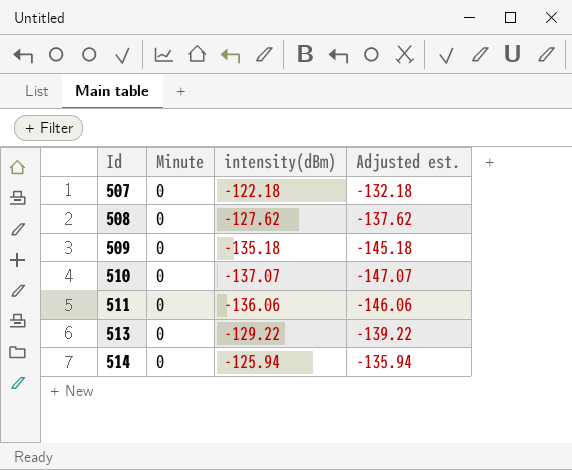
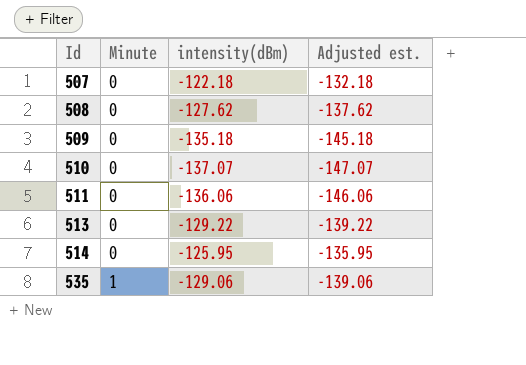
514 | intensity(dBm): -125.94 -> -125.95
514 | Adjusted est.: -135.94 -> -135.95
row 535: none -> 1 | -129.06 | -139.06

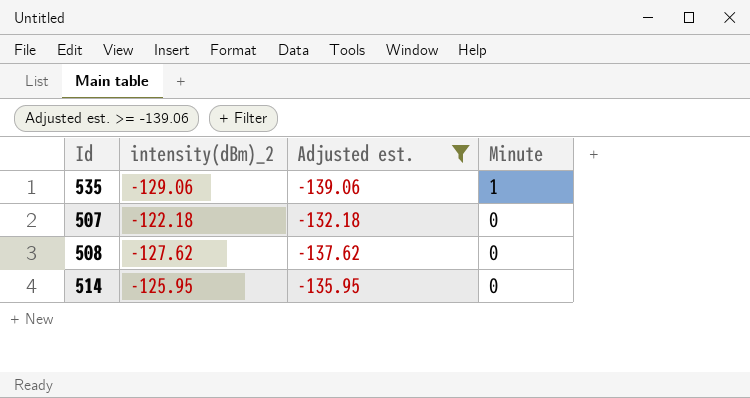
filter: none -> Adjusted est. >= -139.06
row order: Id ascending -> Minute descending
column name: intensity(dBm) -> intensity(dBm)_2
column Minute | position: 2 -> 4

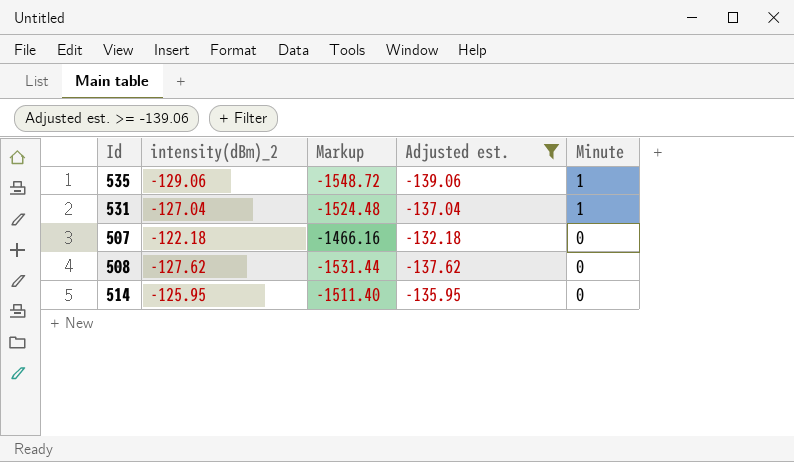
column Markup | formula: none -> [intensity(dBm)_2] * 12
row 531: none -> -127.04 | -1524.48 | -137.04 | 1

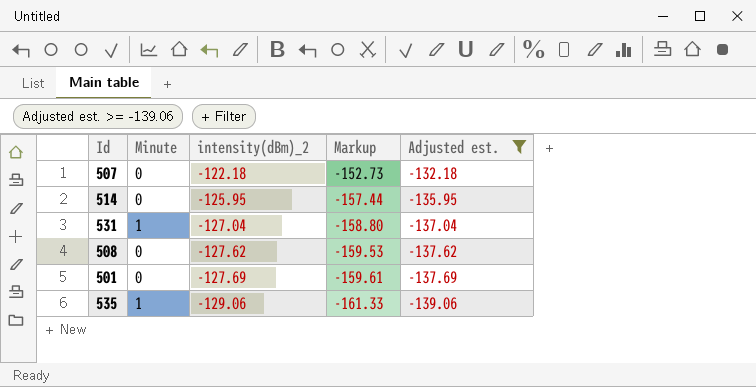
row order: Minute descending -> intensity(dBm)_2 descending
column Minute | position: 5 -> 2
column Markup | formula: [intensity(dBm)_2] * 12 -> [intensity(dBm)_2] * 1.25
row 501: none -> 0 | -127.69 | -159.61 | -137.69

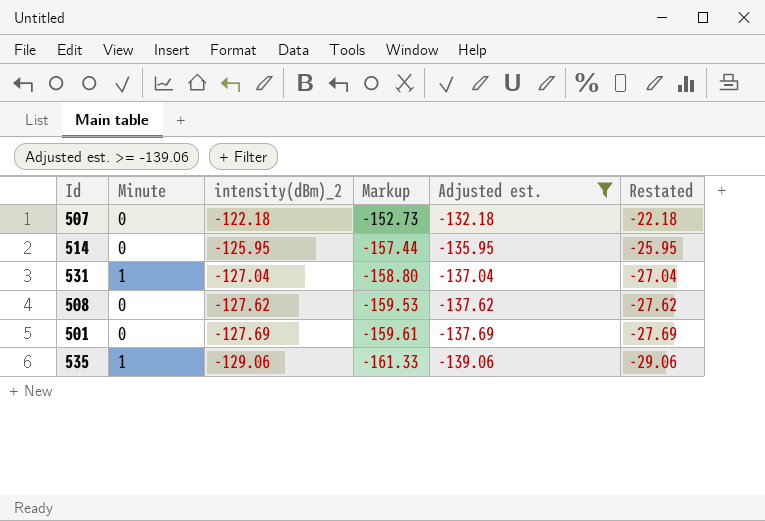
column Restated | formula: none -> [intensity(dBm)_2] + 100

